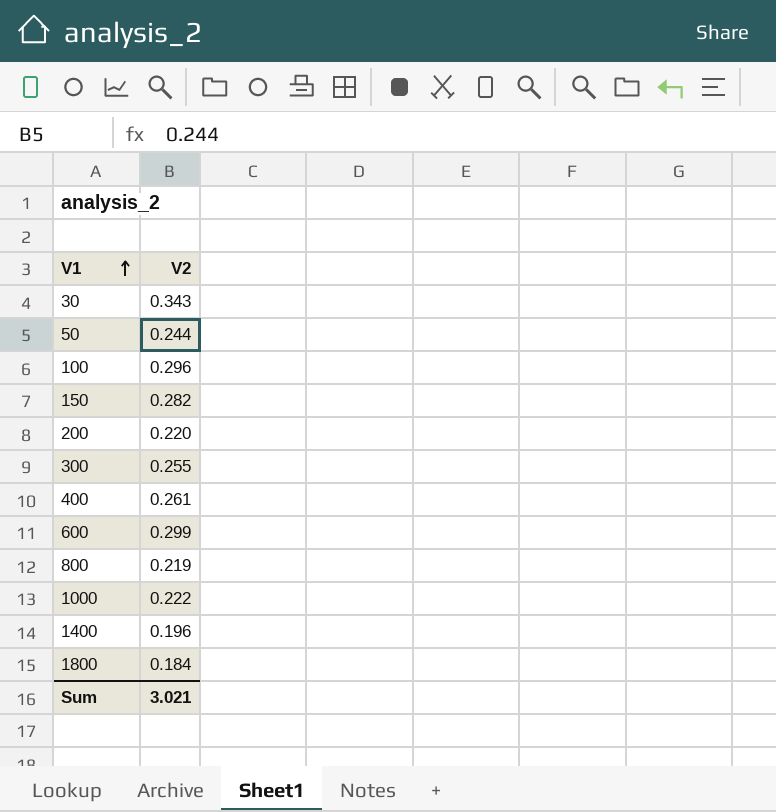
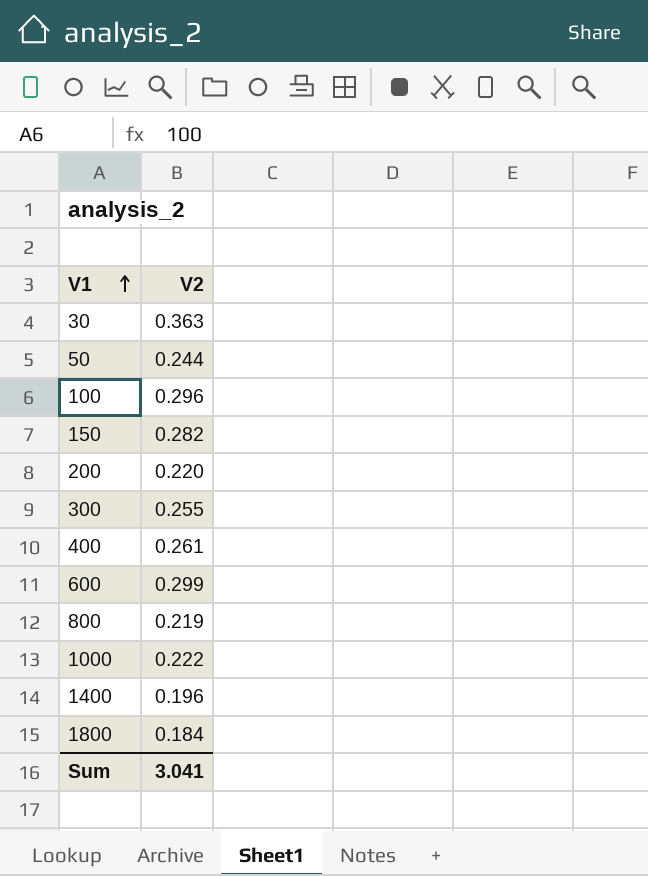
30 | V2: 0.343 -> 0.363
Sum | V2: 3.021 -> 3.041

